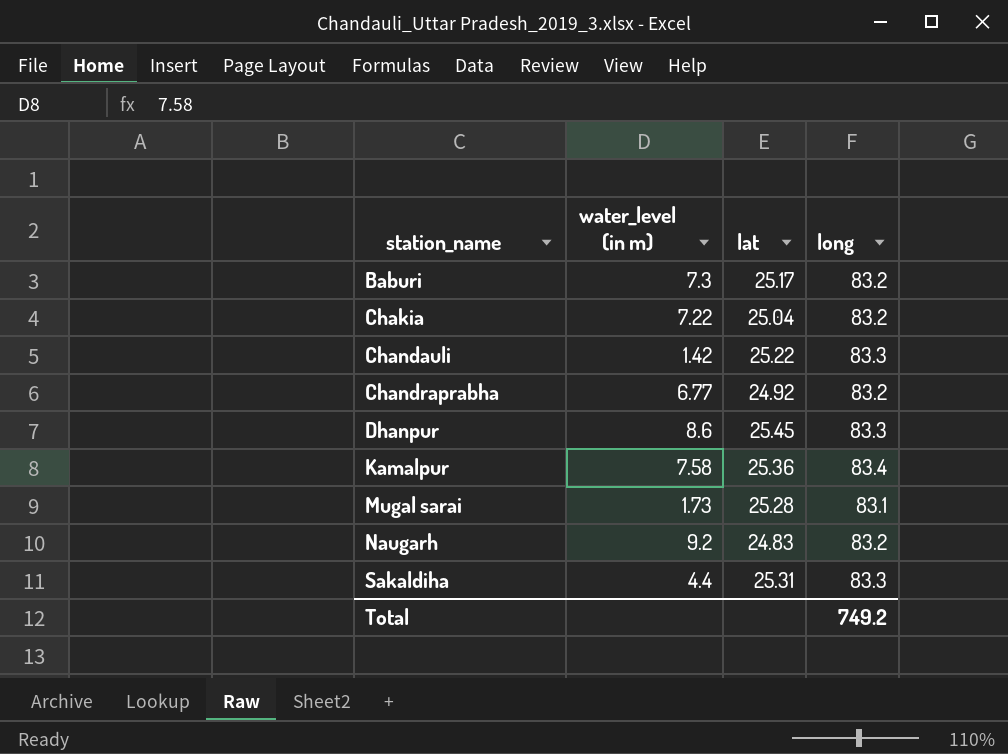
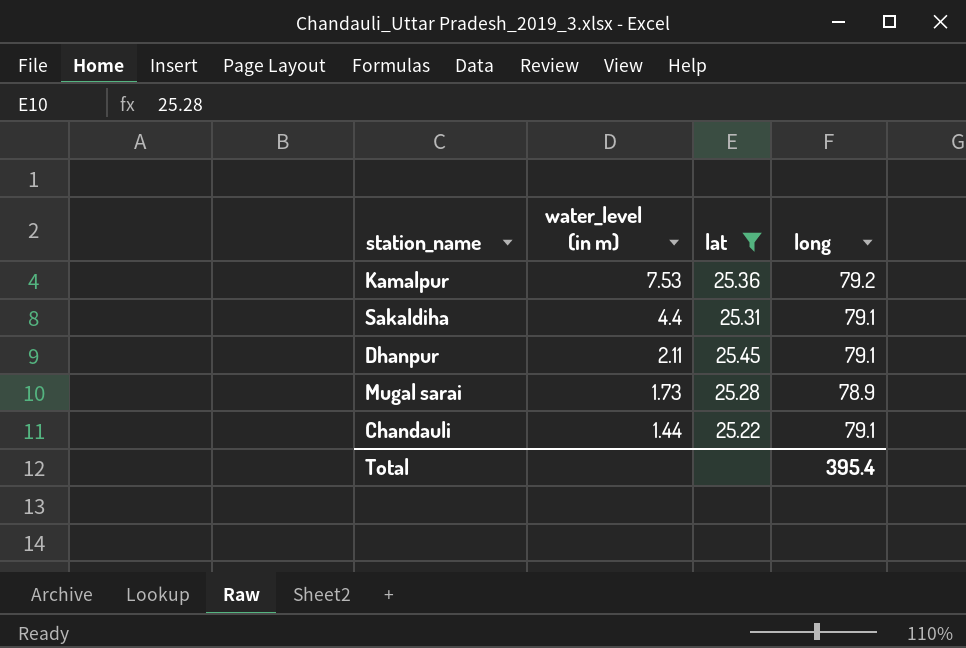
filter: none -> lat >= 25.22
row order: station_name ascending -> water_level (in m) descending
Kamalpur | water_level (in m): 7.58 -> 7.53
Kamalpur | long: 83.4 -> 79.2
Sakaldiha | long: 83.3 -> 79.1
Dhanpur | water_level (in m): 8.6 -> 2.11
Dhanpur | long: 83.3 -> 79.1
Mugal sarai | long: 83.1 -> 78.9
Chandauli | water_level (in m): 1.42 -> 1.44
Chandauli | long: 83.3 -> 79.1
Total | long: 749.2 -> 395.4

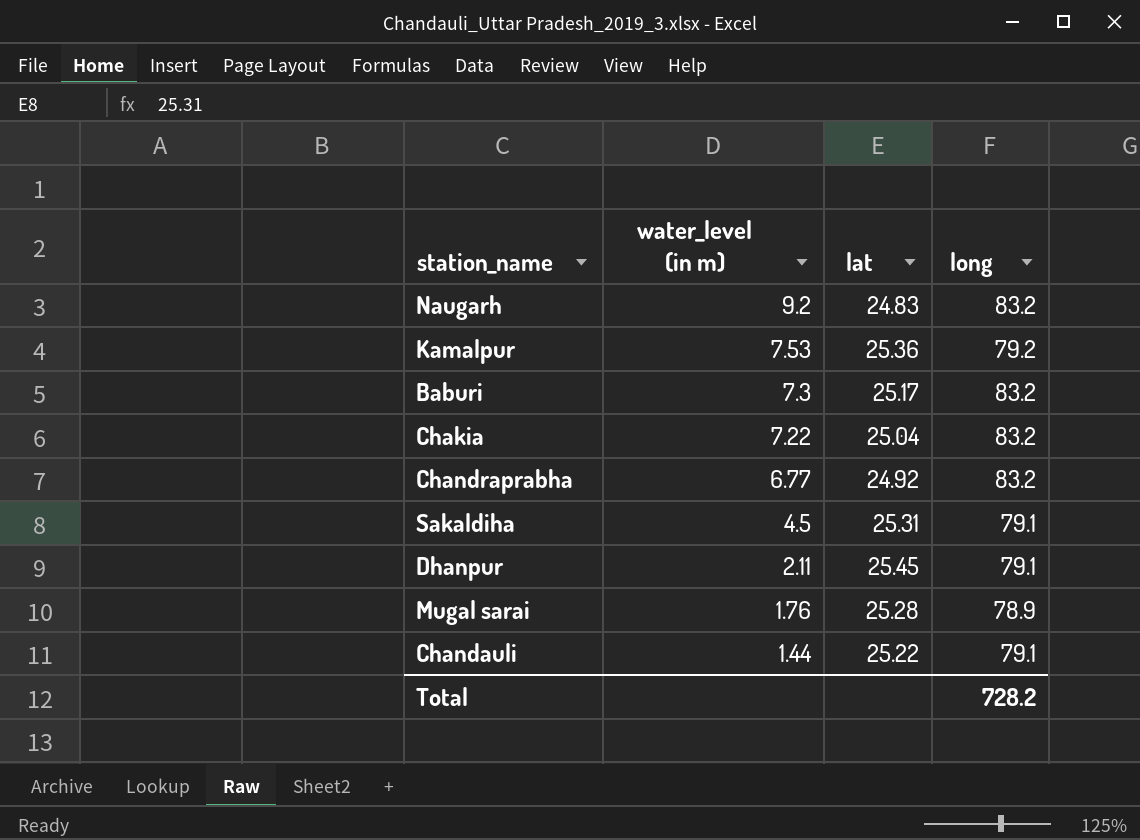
filter: lat >= 25.22 -> none
Sakaldiha | water_level (in m): 4.4 -> 4.5
Mugal sarai | water_level (in m): 1.73 -> 1.76
Total | long: 395.4 -> 728.2

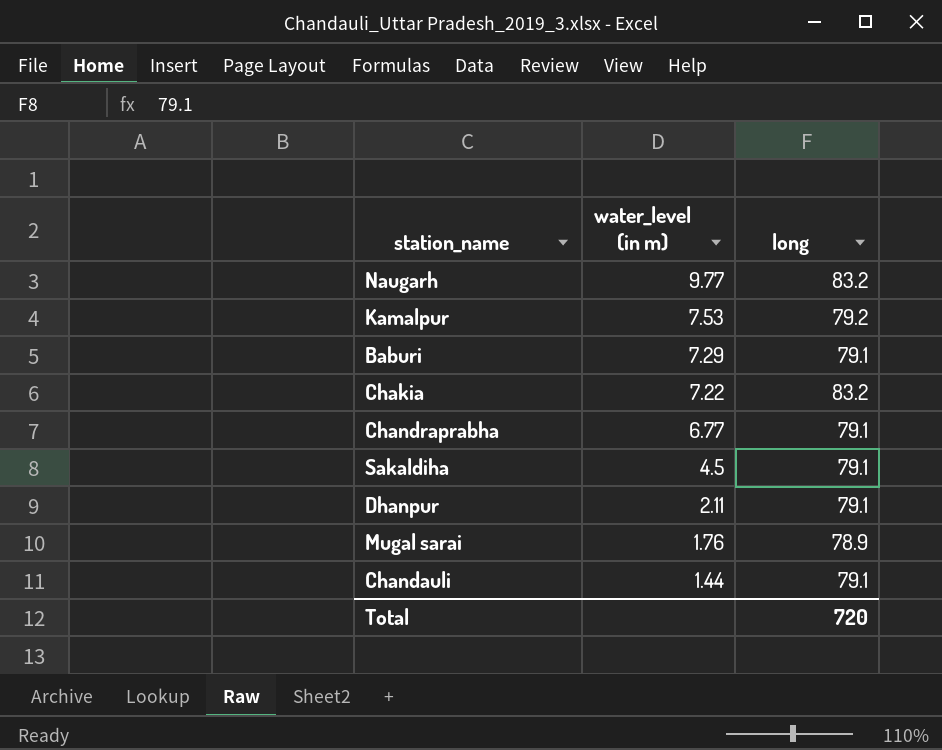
column lat | position: 3 -> none
Naugarh | water_level (in m): 9.2 -> 9.77
Baburi | water_level (in m): 7.3 -> 7.29
Baburi | long: 83.2 -> 79.1
Chandraprabha | long: 83.2 -> 79.1
Total | long: 728.2 -> 720

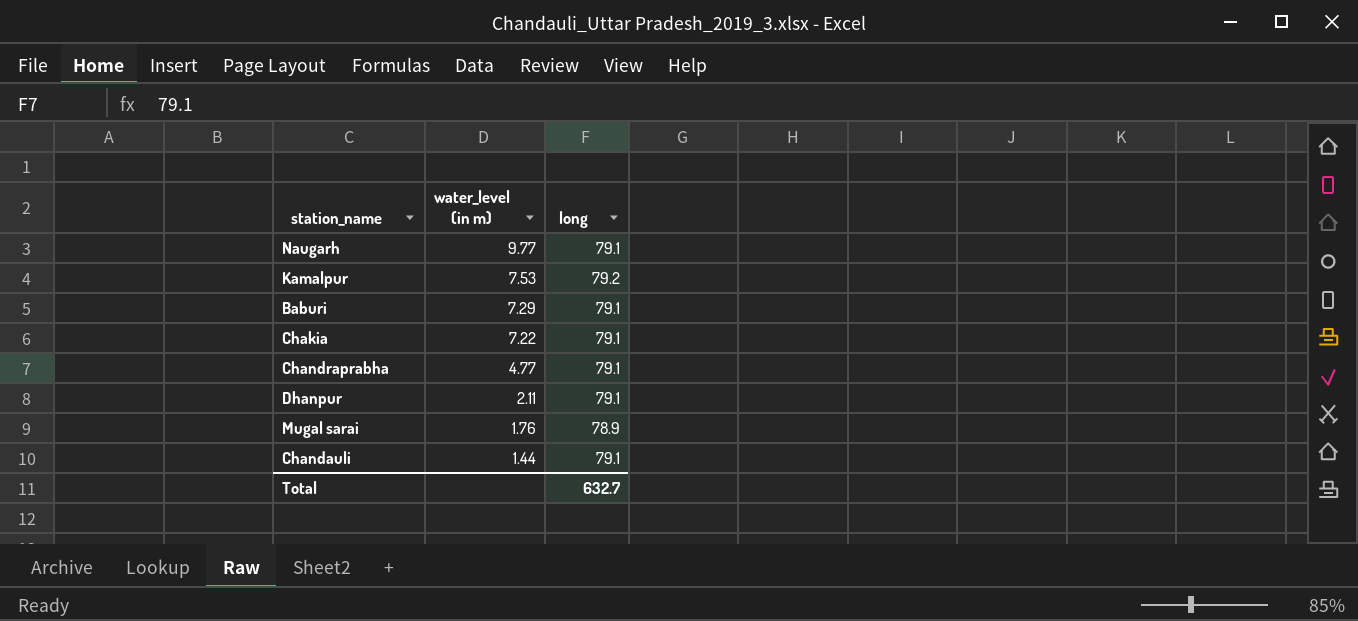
row Sakaldiha: 4.5 | 79.1 -> none
Naugarh | long: 83.2 -> 79.1
Chakia | long: 83.2 -> 79.1
Chandraprabha | water_level (in m): 6.77 -> 4.77
Total | long: 720 -> 632.7

